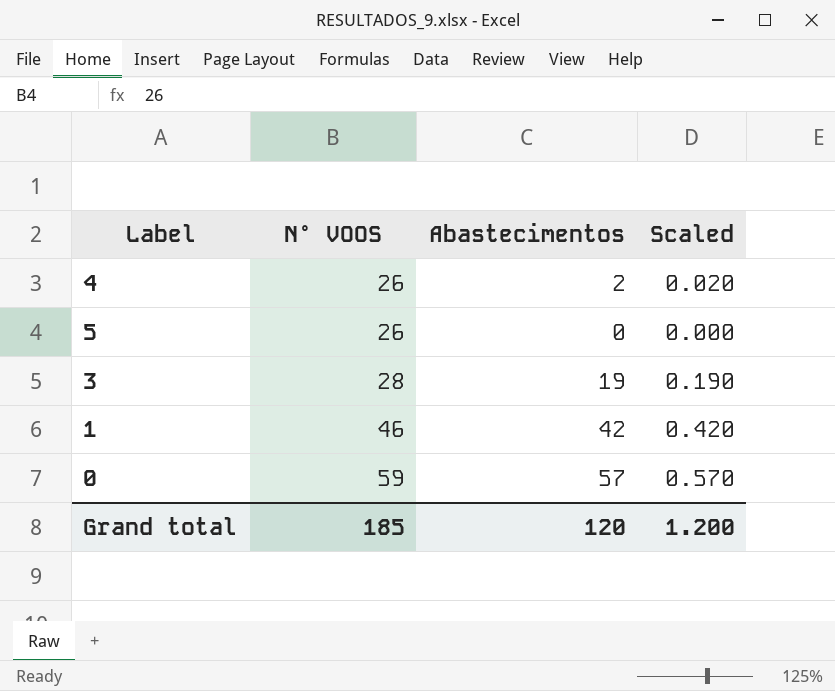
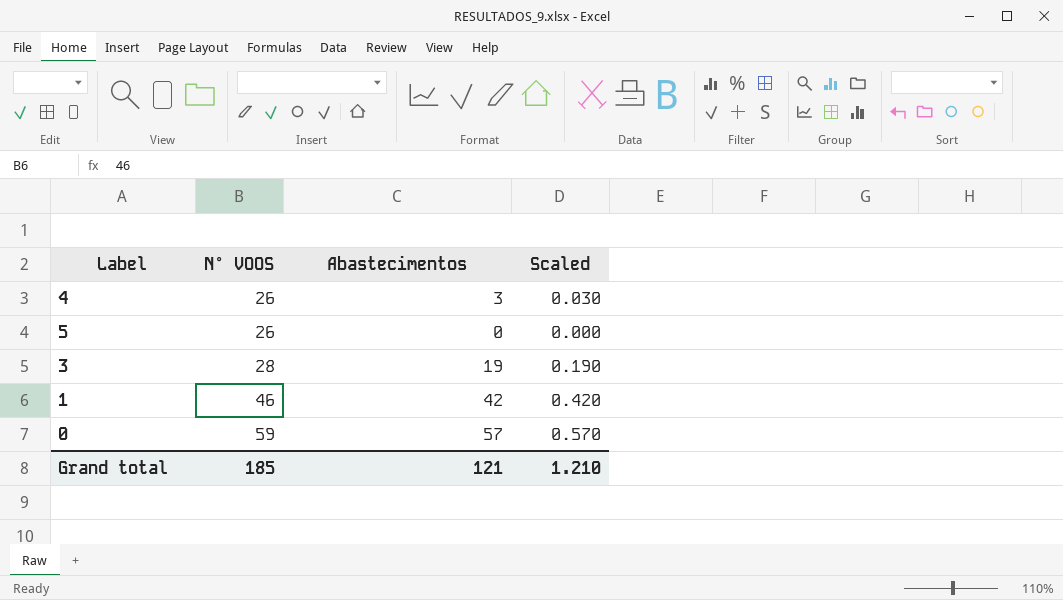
4 | Abastecimentos: 2 -> 3
4 | Scaled: 0.020 -> 0.030
Grand total | Abastecimentos: 120 -> 121
Grand total | Scaled: 1.200 -> 1.210

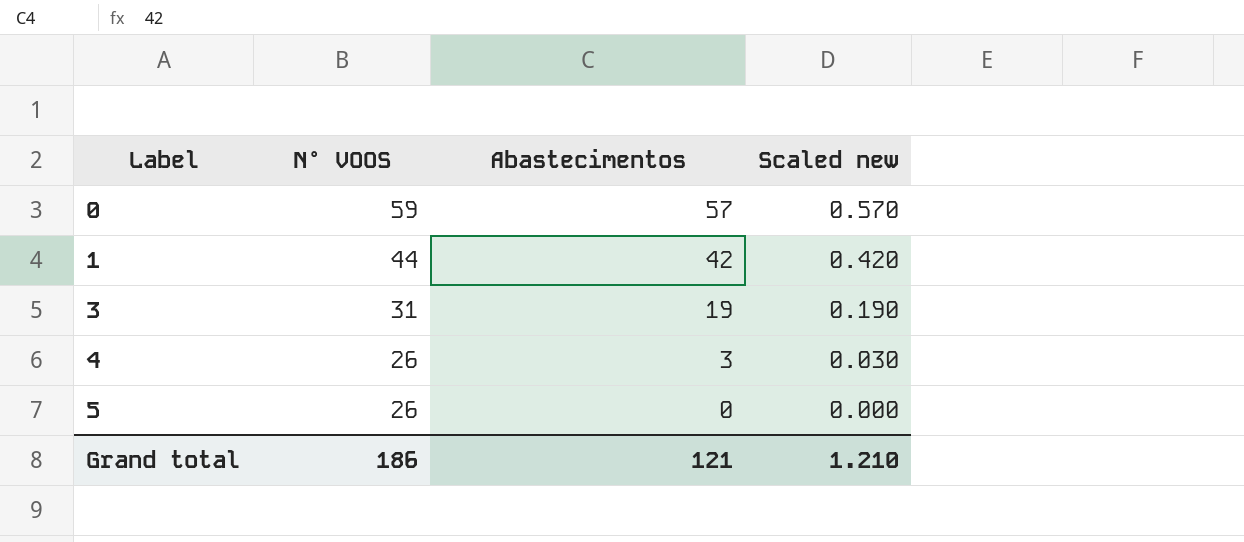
row order: N° VOOS ascending -> Label ascending
column name: Scaled -> Scaled new
1 | N° VOOS: 46 -> 44
3 | N° VOOS: 28 -> 31
Grand total | N° VOOS: 185 -> 186

